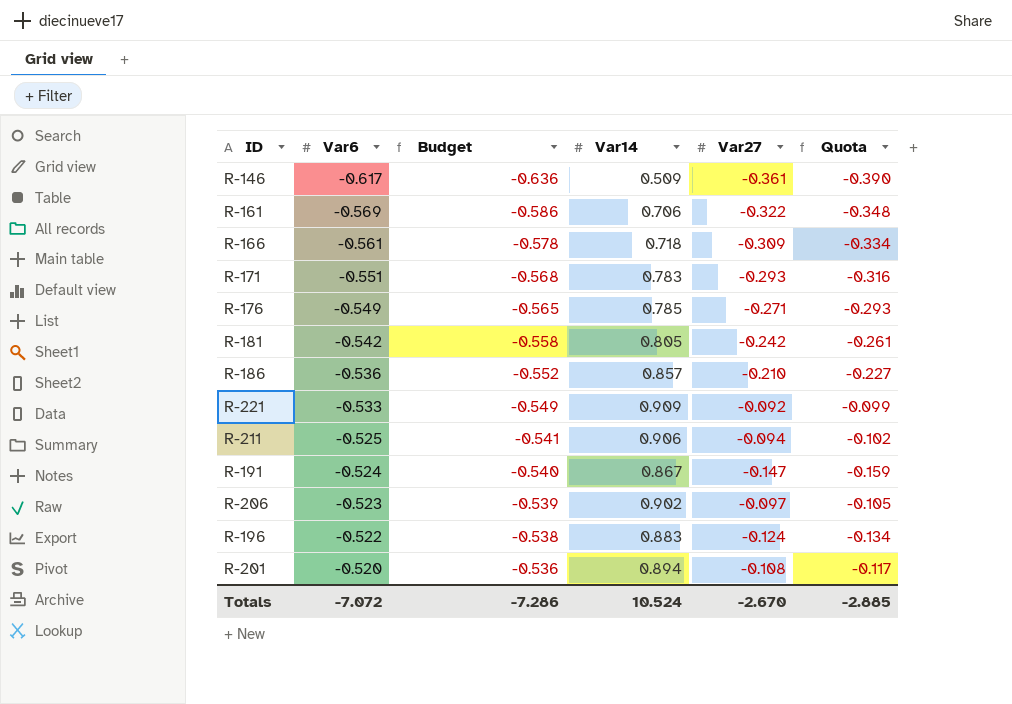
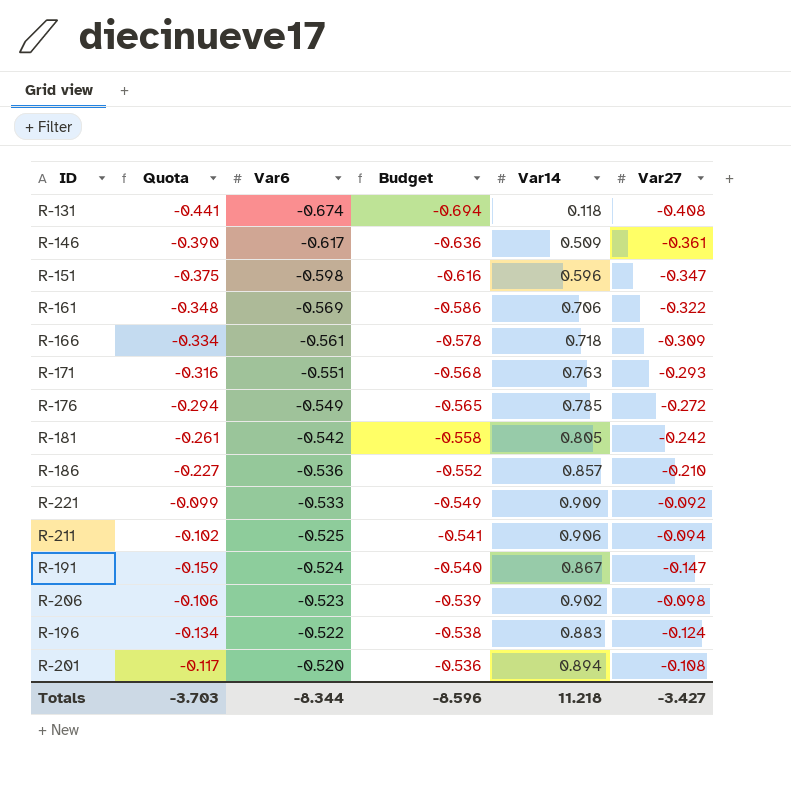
column Quota | position: 6 -> 2
row R-131: none -> -0.441 | -0.674 | -0.694 | 0.118 | -0.408
row R-151: none -> -0.375 | -0.598 | -0.616 | 0.596 | -0.347
R-171 | Var14: 0.783 -> 0.763
R-176 | Quota: -0.293 -> -0.294
R-176 | Var27: -0.271 -> -0.272
R-206 | Quota: -0.105 -> -0.106
R-206 | Var27: -0.097 -> -0.098
Totals | Quota: -2.885 -> -3.703
Totals | Var6: -7.072 -> -8.344
Totals | Budget: -7.286 -> -8.596
Totals | Var14: 10.524 -> 11.218
Totals | Var27: -2.670 -> -3.427

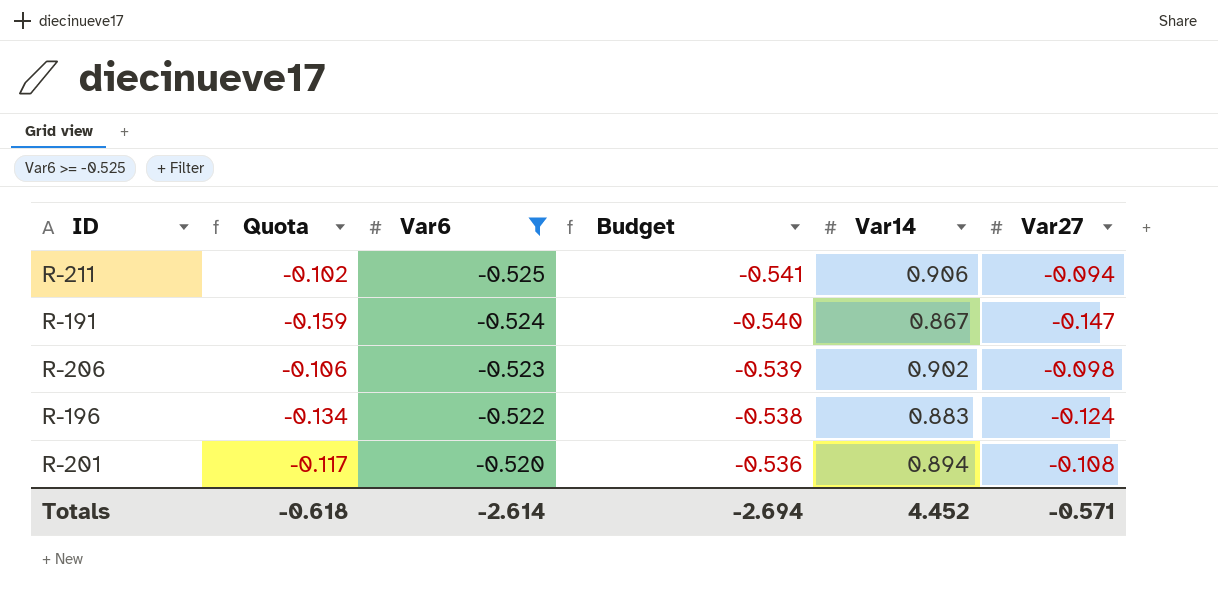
filter: none -> Var6 >= -0.525
Totals | Quota: -3.703 -> -0.618
Totals | Var6: -8.344 -> -2.614
Totals | Budget: -8.596 -> -2.694
Totals | Var14: 11.218 -> 4.452
Totals | Var27: -3.427 -> -0.571

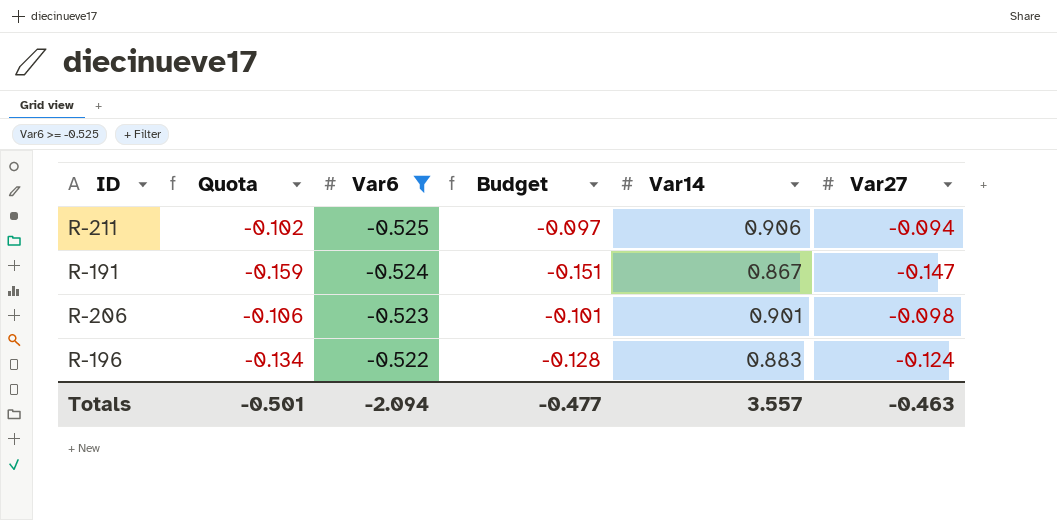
column Budget | formula: [Var6] * 1.03 -> [Var27] * 1.03
row R-201: -0.117 | -0.520 | -0.536 | 0.894 | -0.108 -> none
R-206 | Var14: 0.902 -> 0.901
Totals | Quota: -0.618 -> -0.501
Totals | Var6: -2.614 -> -2.094
Totals | Budget: -2.694 -> -0.477
Totals | Var14: 4.452 -> 3.557
Totals | Var27: -0.571 -> -0.463

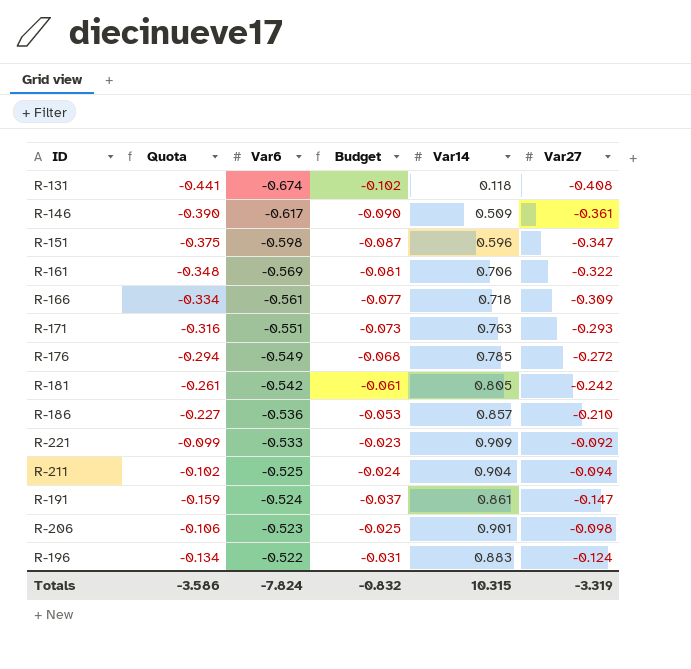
filter: Var6 >= -0.525 -> none
column Budget | formula: [Var27] * 1.03 -> [Var27] * 0.25
R-211 | Var14: 0.906 -> 0.904
R-191 | Var14: 0.867 -> 0.861
Totals | Quota: -0.501 -> -3.586
Totals | Var6: -2.094 -> -7.824
Totals | Budget: -0.477 -> -0.832
Totals | Var14: 3.557 -> 10.315
Totals | Var27: -0.463 -> -3.319

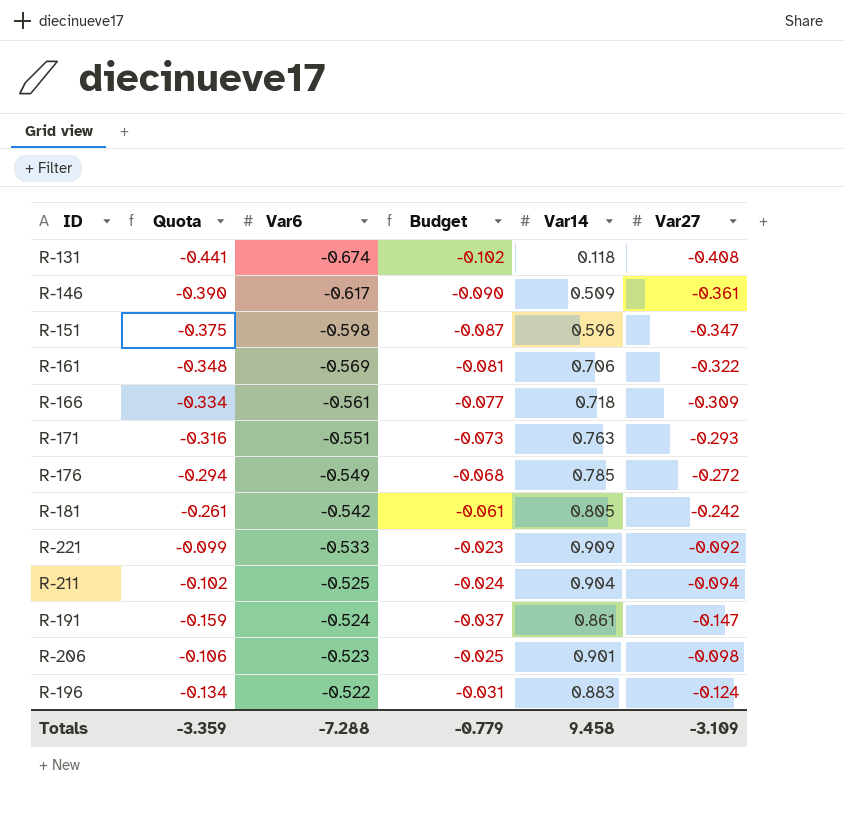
row R-186: -0.227 | -0.536 | -0.053 | 0.857 | -0.210 -> none
Totals | Quota: -3.586 -> -3.359
Totals | Var6: -7.824 -> -7.288
Totals | Budget: -0.832 -> -0.779
Totals | Var14: 10.315 -> 9.458
Totals | Var27: -3.319 -> -3.109

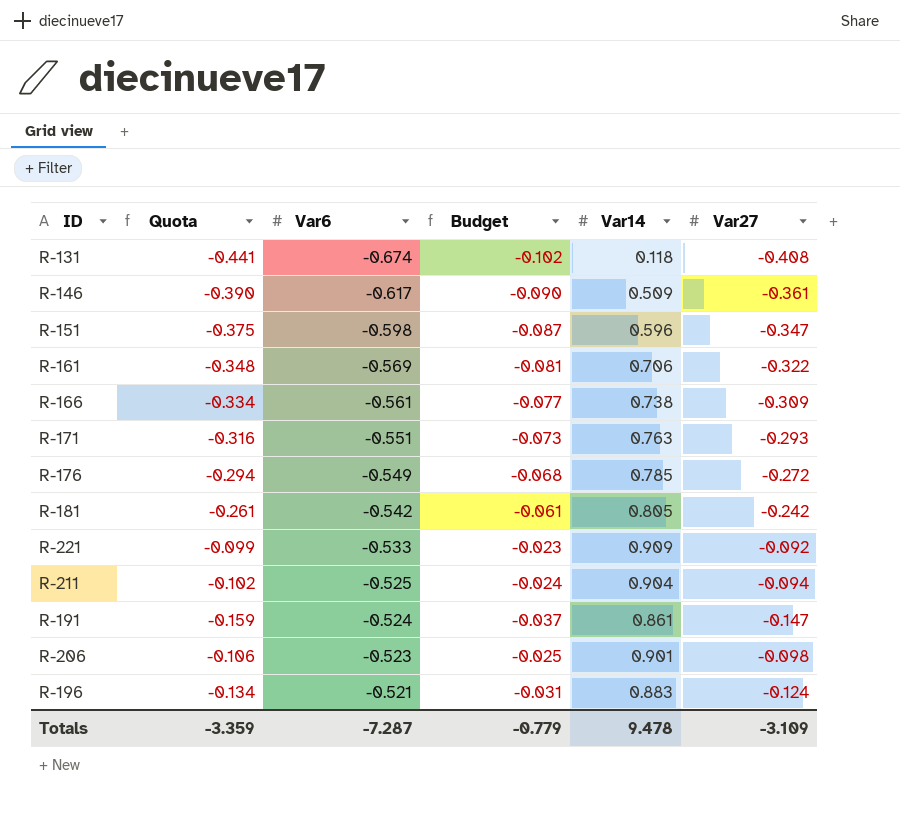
R-166 | Var14: 0.718 -> 0.738
R-196 | Var6: -0.522 -> -0.521
Totals | Var6: -7.288 -> -7.287
Totals | Var14: 9.458 -> 9.478

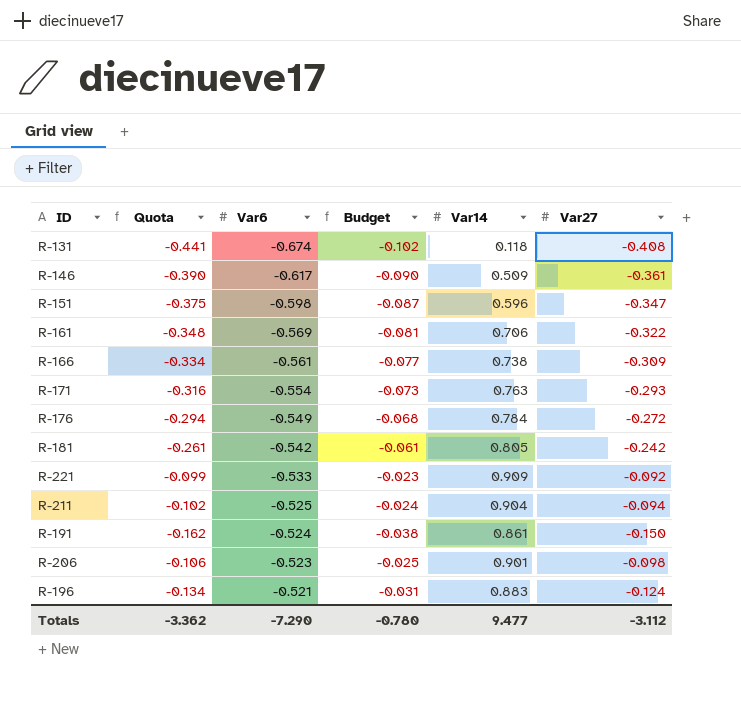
R-171 | Var6: -0.551 -> -0.554
R-176 | Var14: 0.785 -> 0.784
R-191 | Quota: -0.159 -> -0.162
R-191 | Budget: -0.037 -> -0.038
R-191 | Var27: -0.147 -> -0.150
Totals | Quota: -3.359 -> -3.362
Totals | Var6: -7.287 -> -7.290
Totals | Budget: -0.779 -> -0.780
Totals | Var14: 9.478 -> 9.477
Totals | Var27: -3.109 -> -3.112

